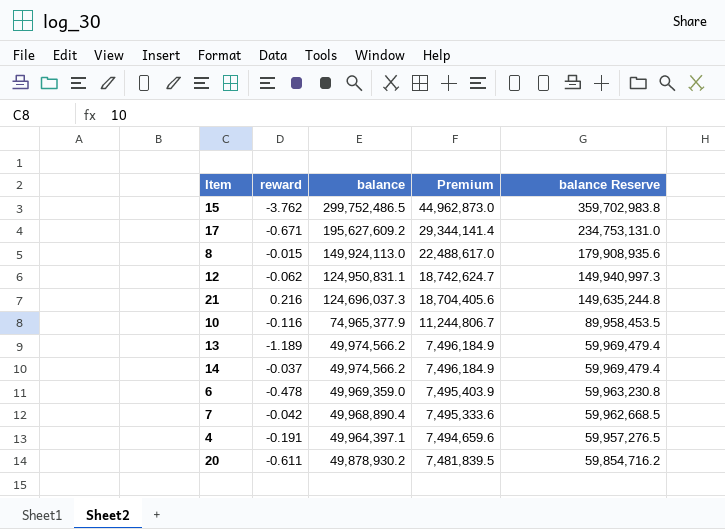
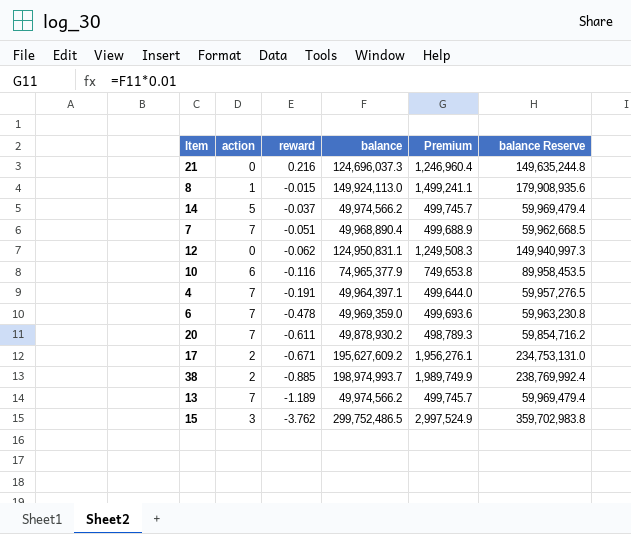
row order: balance descending -> reward descending
column action | position: none -> 2
column Premium | formula: [balance] * 0.15 -> [balance] * 0.01
7 | reward: -0.042 -> -0.051
row 38: none -> 2 | -0.885 | 198,974,993.7 | 1,989,749.9 | 238,769,992.4

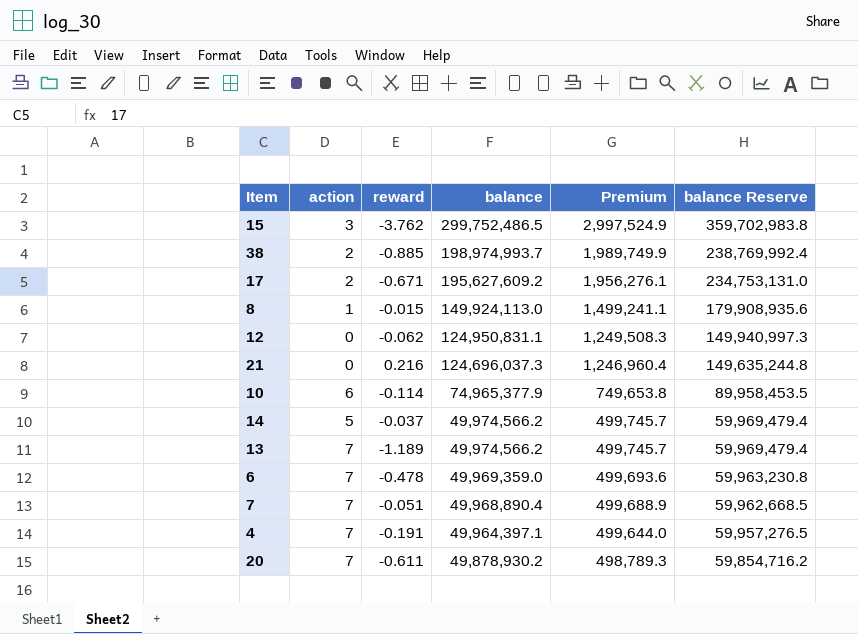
row order: reward descending -> balance descending
10 | reward: -0.116 -> -0.114

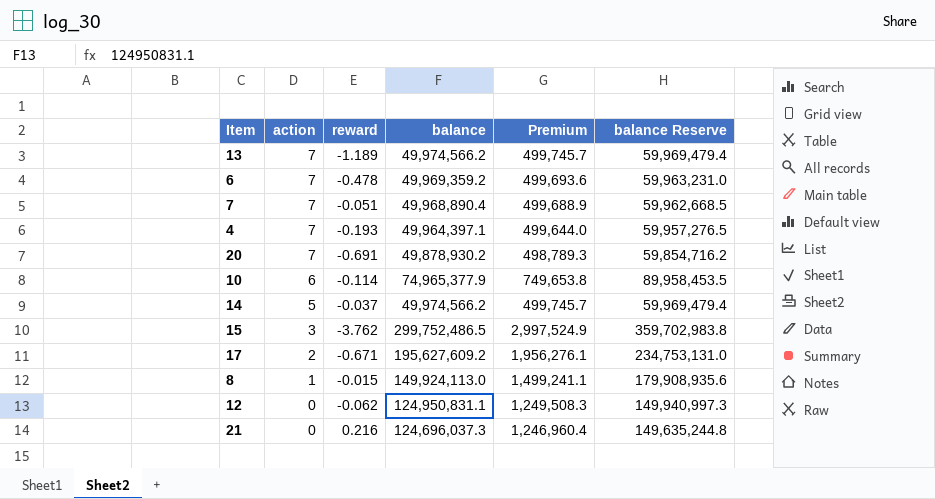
row order: balance descending -> action descending
row 38: 2 | -0.885 | 198,974,993.7 | 1,989,749.9 | 238,769,992.4 -> none
6 | balance: 49,969,359.0 -> 49,969,359.2
6 | balance Reserve: 59,963,230.8 -> 59,963,231.0
4 | reward: -0.191 -> -0.193
20 | reward: -0.611 -> -0.691

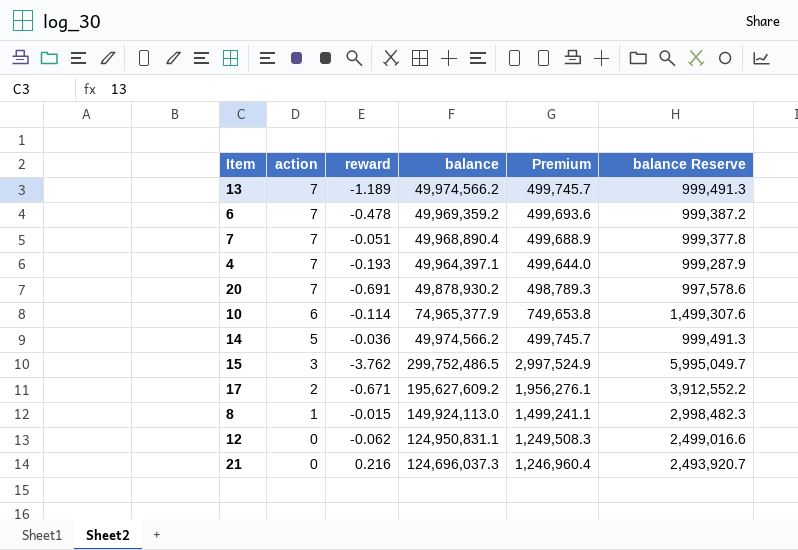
column balance Reserve | formula: [balance] * 1.2 -> [balance] * 0.02
14 | reward: -0.037 -> -0.036

